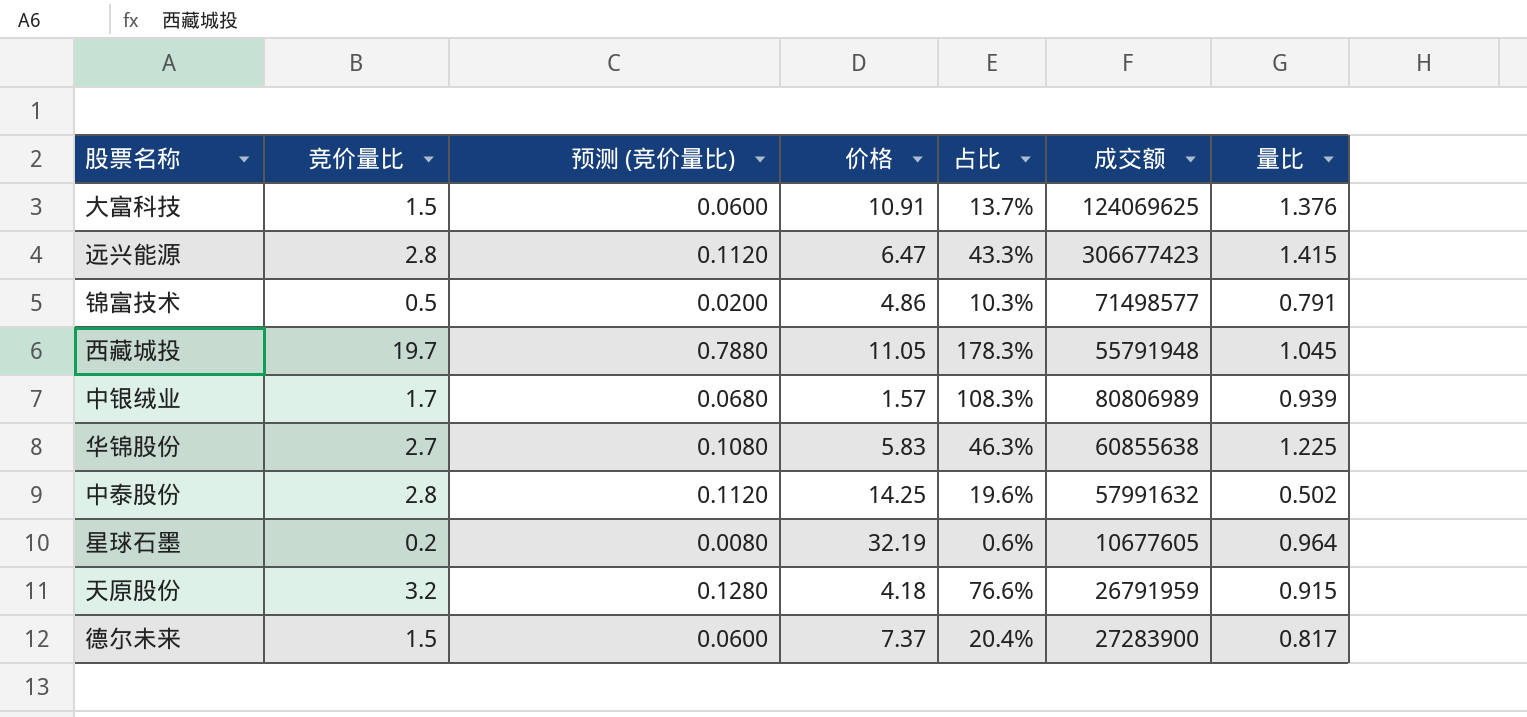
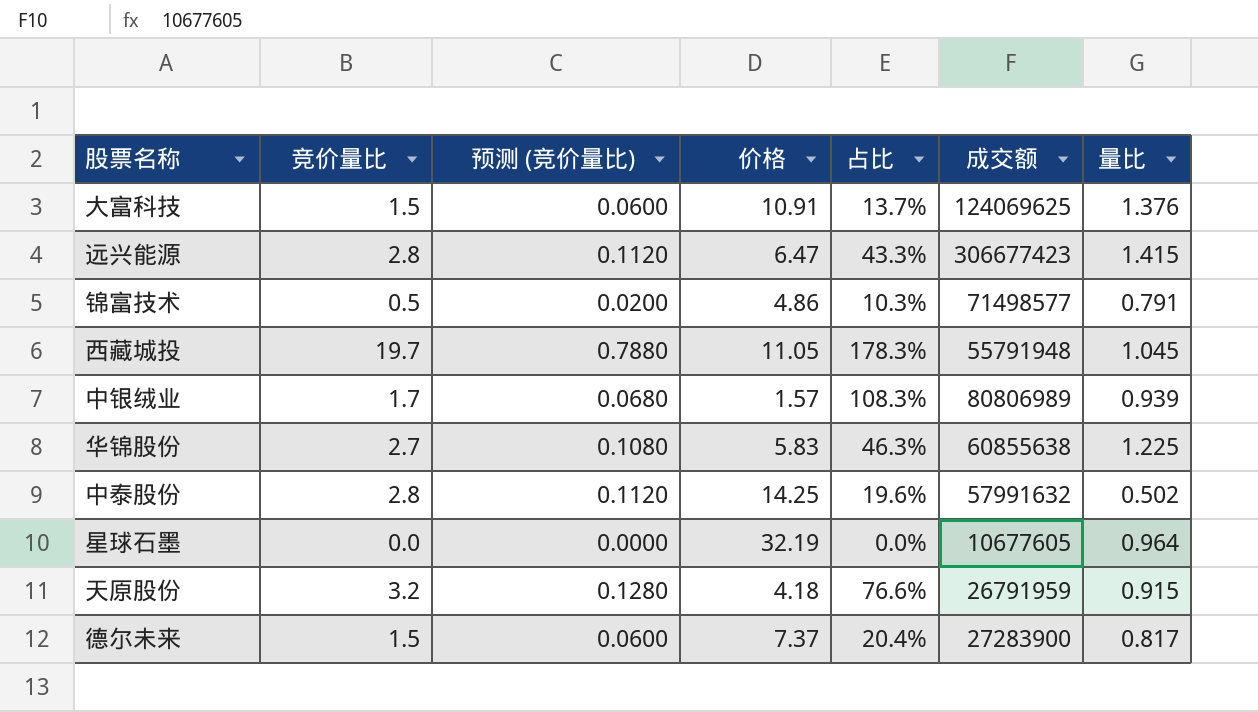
星球石墨 | 竞价量比: 0.2 -> 0.0
星球石墨 | 预测 (竞价量比): 0.0080 -> 0.0000
星球石墨 | 占比: 0.6% -> 0.0%

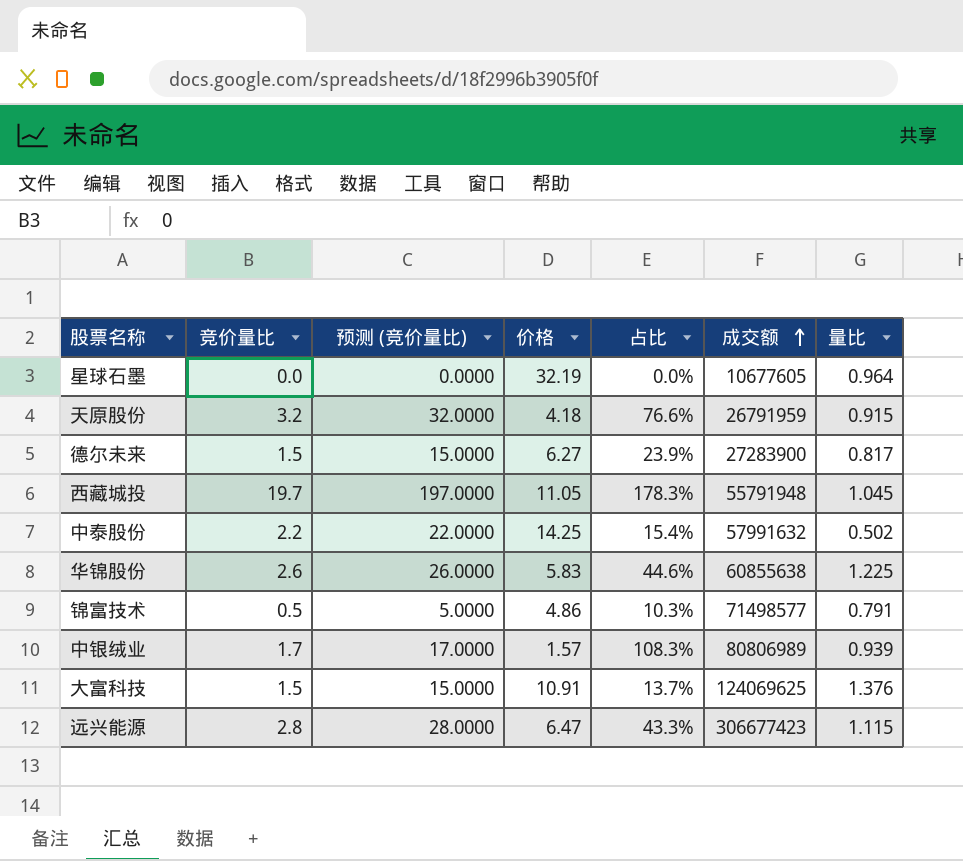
row order: none -> 成交额 ascending
column 预测 (竞价量比) | formula: [竞价量比] * 0.04 -> [竞价量比] * 10
德尔未来 | 价格: 7.37 -> 6.27
德尔未来 | 占比: 20.4% -> 23.9%
中泰股份 | 竞价量比: 2.8 -> 2.2
中泰股份 | 占比: 19.6% -> 15.4%
华锦股份 | 竞价量比: 2.7 -> 2.6
华锦股份 | 占比: 46.3% -> 44.6%
远兴能源 | 量比: 1.415 -> 1.115

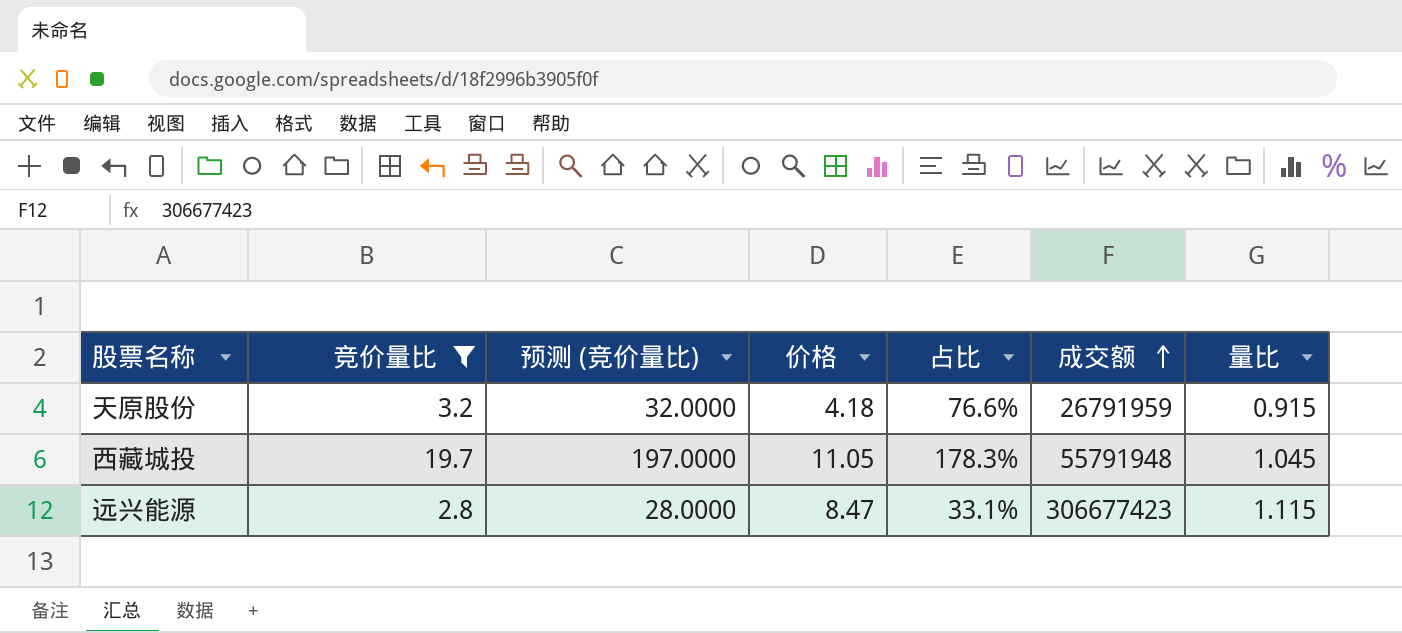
filter: none -> 竞价量比 >= 2.8
远兴能源 | 价格: 6.47 -> 8.47
远兴能源 | 占比: 43.3% -> 33.1%

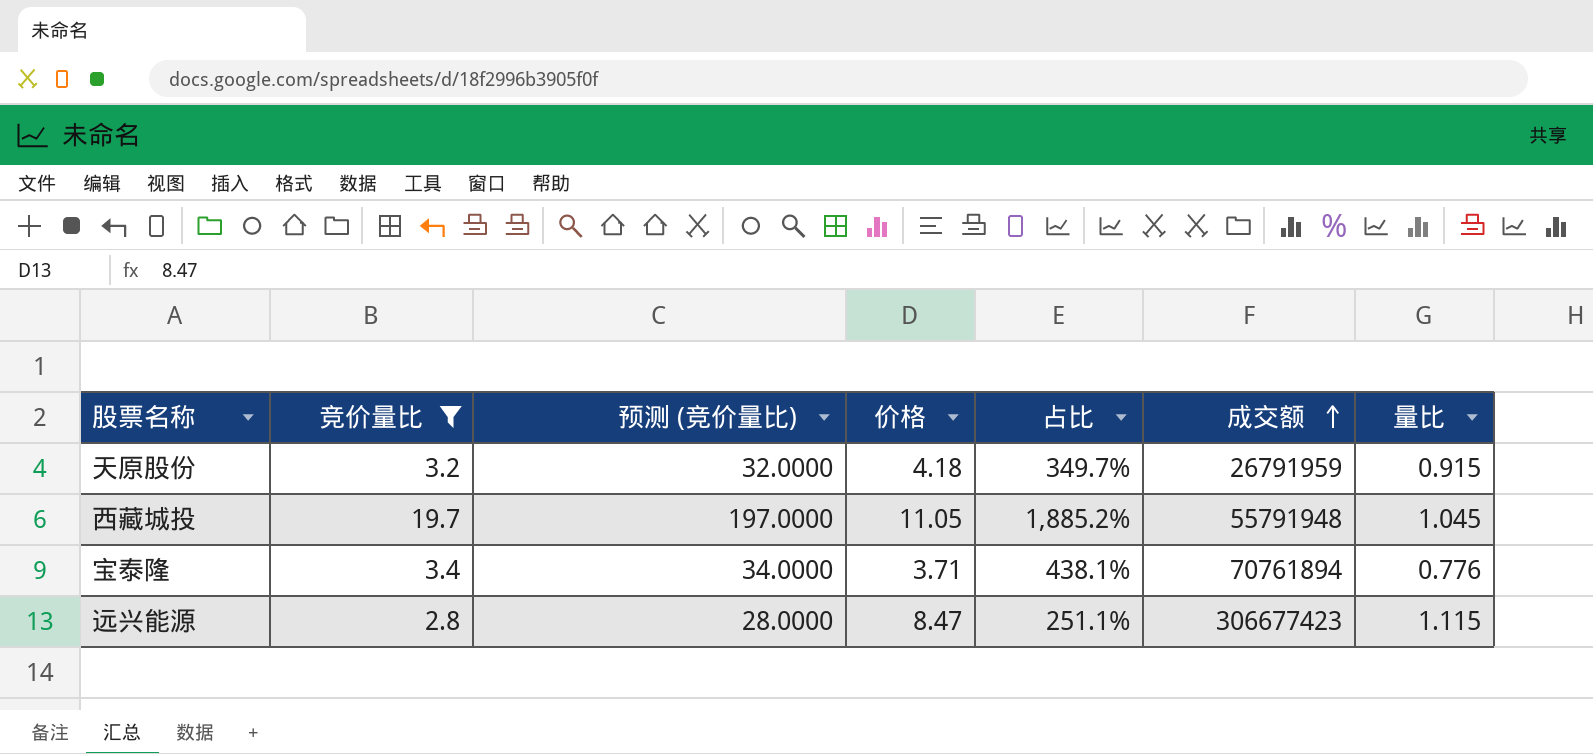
column 占比 | formula: [竞价量比] / [价格] -> [竞价量比] / [量比]
row 宝泰隆: none -> 3.4 | 34.0000 | 3.71 | 438.1% | 70761894 | 0.776

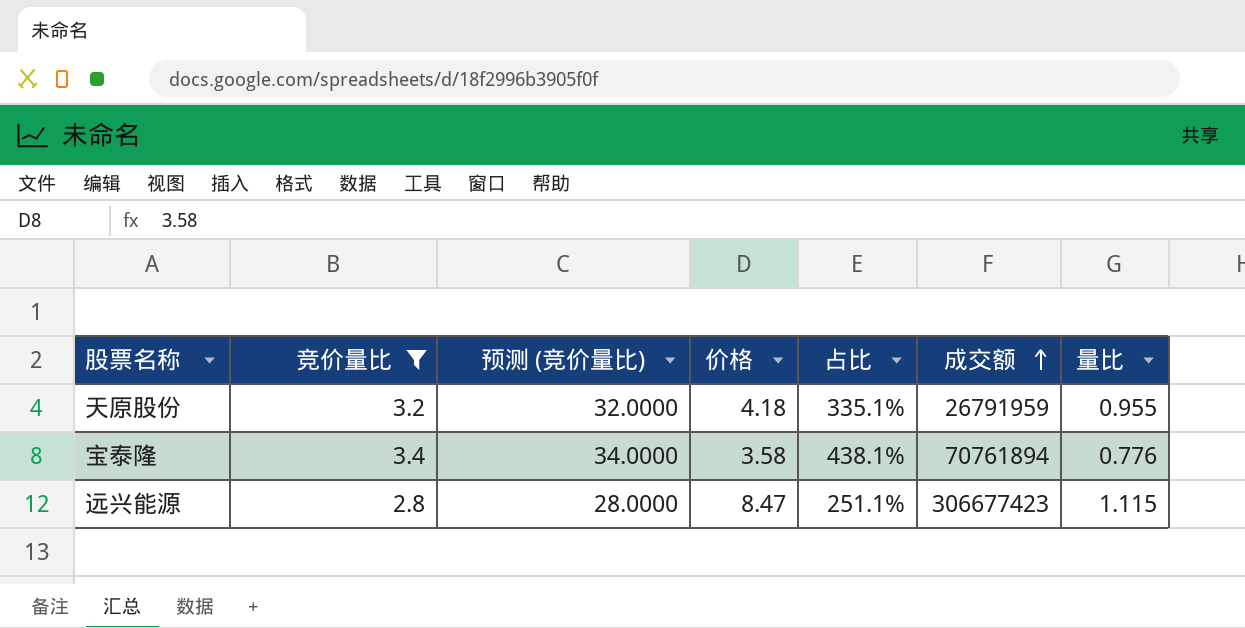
row 西藏城投: 19.7 | 197.0000 | 11.05 | 1,885.2% | 55791948 | 1.045 -> none
天原股份 | 占比: 349.7% -> 335.1%
天原股份 | 量比: 0.915 -> 0.955
宝泰隆 | 价格: 3.71 -> 3.58

